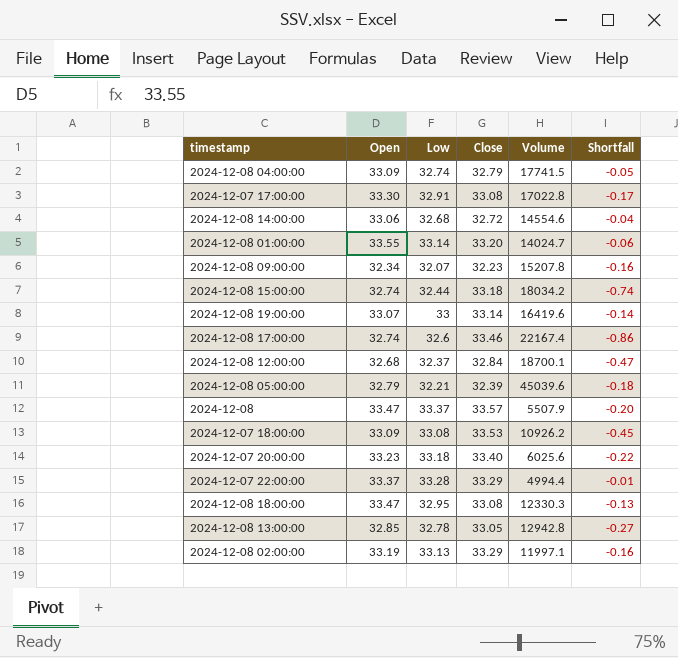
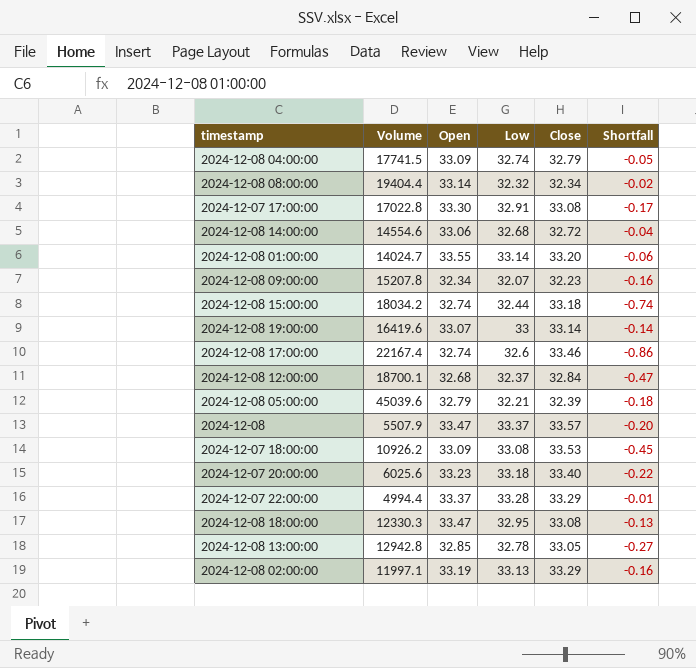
column Volume | position: 5 -> 2
row 2024-12-08 08:00:00: none -> 19404.4 | 33.14 | 32.32 | 32.34 | -0.02

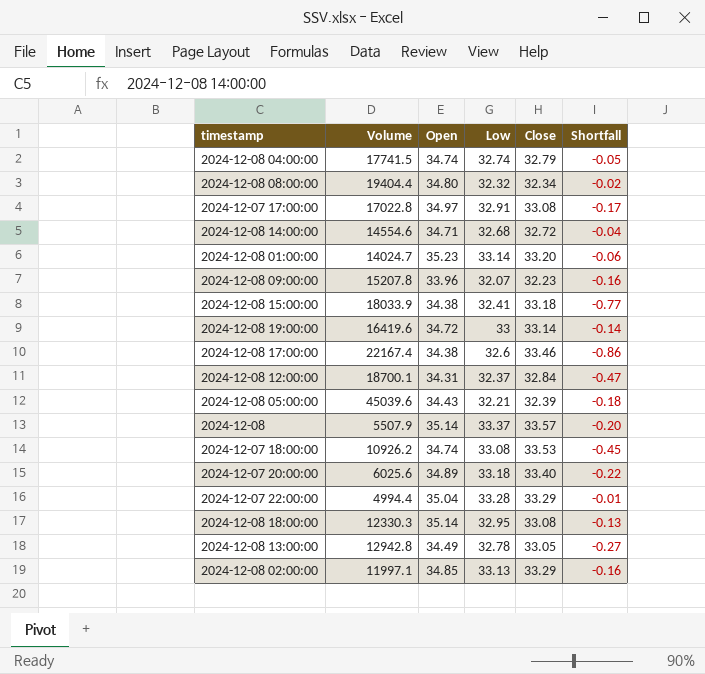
2024-12-08 04:00:00 | Open: 33.09 -> 34.74
2024-12-08 08:00:00 | Open: 33.14 -> 34.80
2024-12-07 17:00:00 | Open: 33.30 -> 34.97
2024-12-08 14:00:00 | Open: 33.06 -> 34.71
2024-12-08 01:00:00 | Open: 33.55 -> 35.23
2024-12-08 09:00:00 | Open: 32.34 -> 33.96
2024-12-08 15:00:00 | Volume: 18034.2 -> 18033.9
2024-12-08 15:00:00 | Open: 32.74 -> 34.38
2024-12-08 15:00:00 | Low: 32.44 -> 32.41
2024-12-08 15:00:00 | Shortfall: -0.74 -> -0.77
2024-12-08 19:00:00 | Open: 33.07 -> 34.72
2024-12-08 17:00:00 | Open: 32.74 -> 34.38
2024-12-08 12:00:00 | Open: 32.68 -> 34.31
2024-12-08 05:00:00 | Open: 32.79 -> 34.43
2024-12-08 | Open: 33.47 -> 35.14
2024-12-07 18:00:00 | Open: 33.09 -> 34.74
2024-12-07 20:00:00 | Open: 33.23 -> 34.89
2024-12-07 22:00:00 | Open: 33.37 -> 35.04
2024-12-08 18:00:00 | Open: 33.47 -> 35.14
2024-12-08 13:00:00 | Open: 32.85 -> 34.49
2024-12-08 02:00:00 | Open: 33.19 -> 34.85

